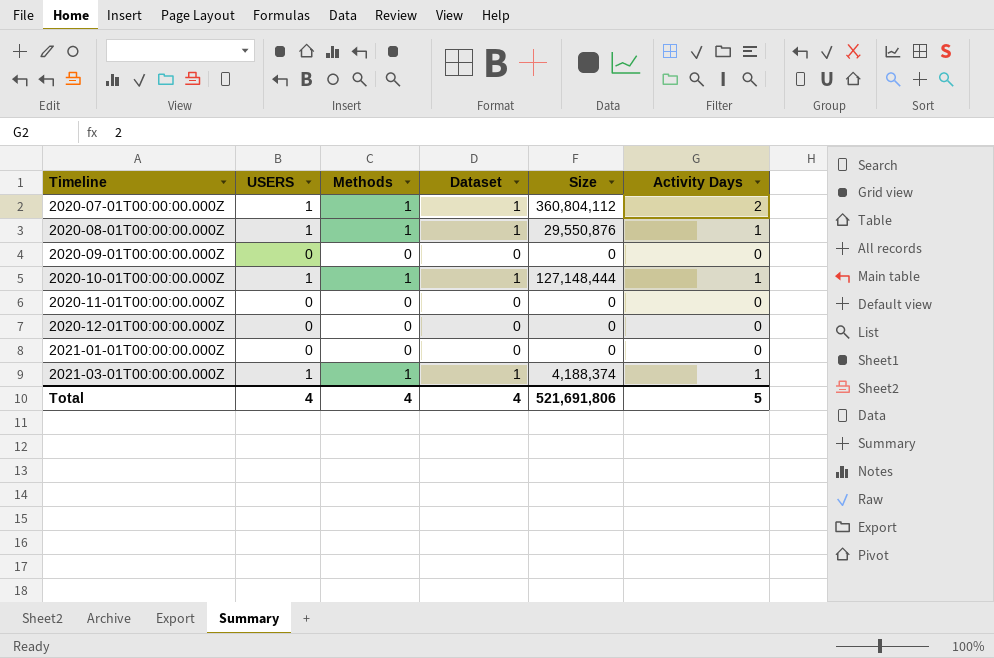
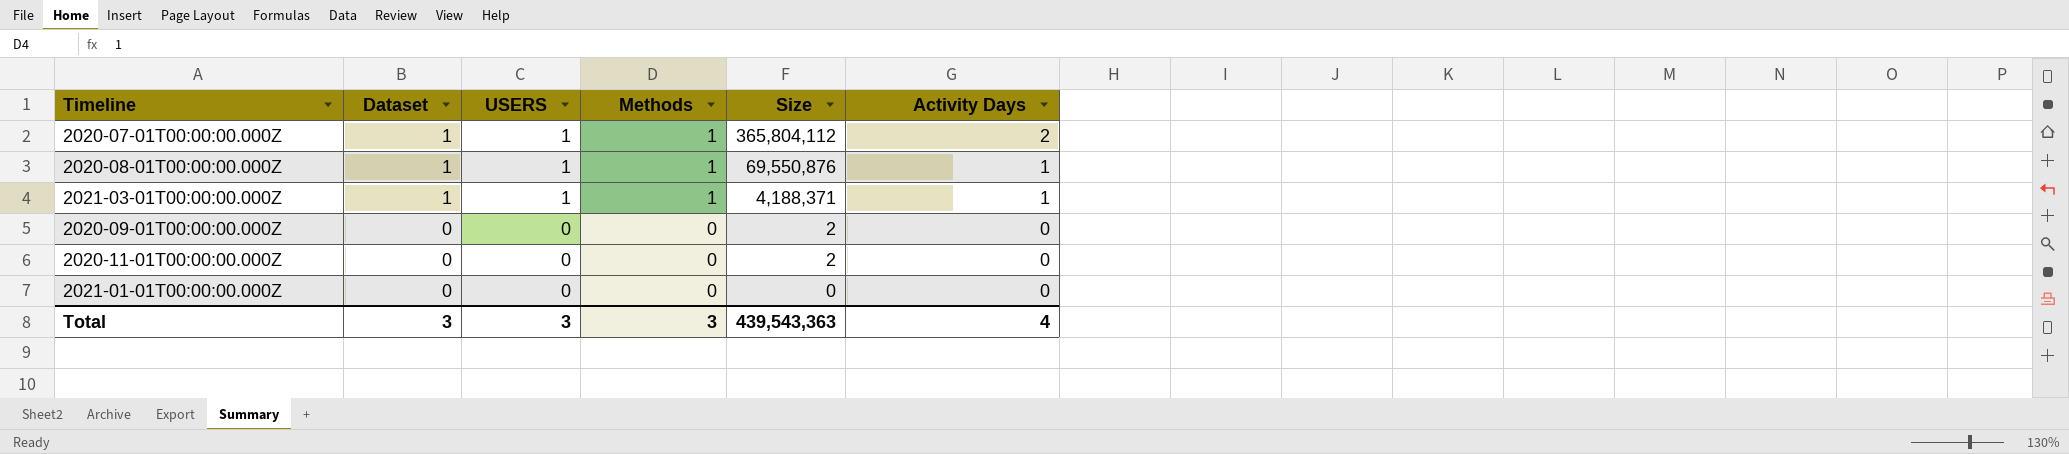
row order: Timeline ascending -> Dataset descending
column Dataset | position: 4 -> 2
row 2020-10-01T00:00:00.000Z: 1 | 1 | 1 | 127,148,444 | 1 -> none
row 2020-12-01T00:00:00.000Z: 0 | 0 | 0 | 0 | 0 -> none
2020-07-01T00:00:00.000Z | Size: 360,804,112 -> 365,804,112
2020-08-01T00:00:00.000Z | Size: 29,550,876 -> 69,550,876
2021-03-01T00:00:00.000Z | Size: 4,188,374 -> 4,188,371
2020-09-01T00:00:00.000Z | Size: 0 -> 2
2020-11-01T00:00:00.000Z | Size: 0 -> 2
Total | Dataset: 4 -> 3
Total | USERS: 4 -> 3
Total | Methods: 4 -> 3
Total | Size: 521,691,806 -> 439,543,363
Total | Activity Days: 5 -> 4

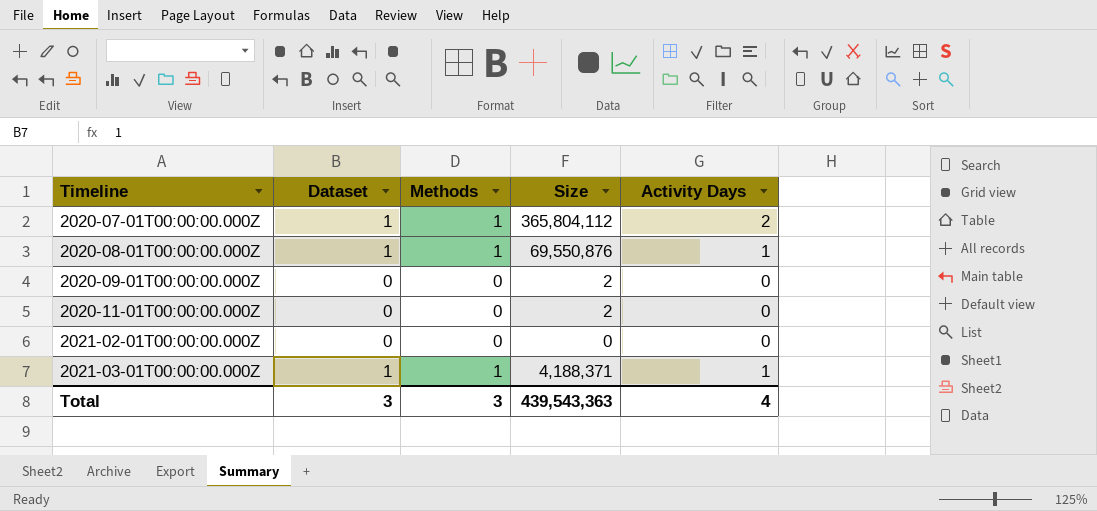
row order: Dataset descending -> Timeline ascending
column USERS | position: 3 -> none
row 2021-01-01T00:00:00.000Z: 0 | 0 | 0 | 0 | 0 -> none
row 2021-02-01T00:00:00.000Z: none -> 0 | 0 | 0 | 0

